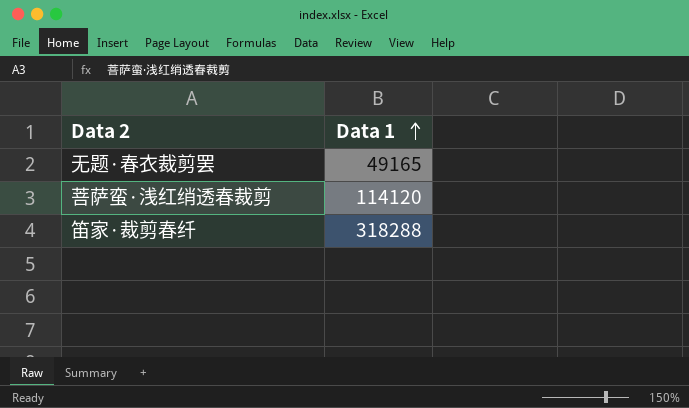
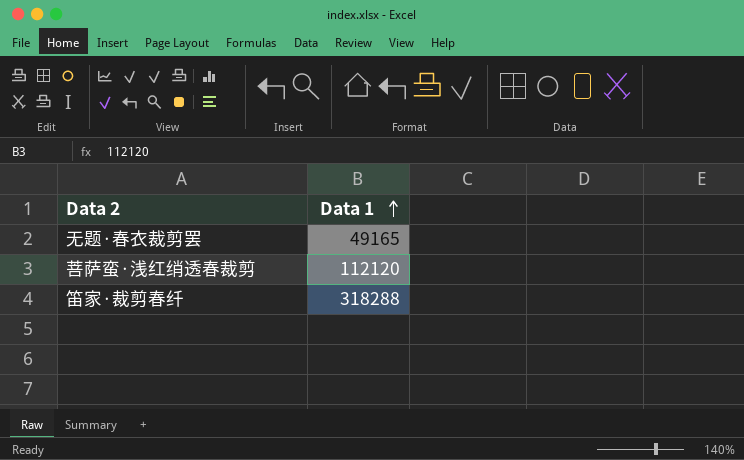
菩萨蛮·浅红绡透春裁剪 | Data 1: 114120 -> 112120

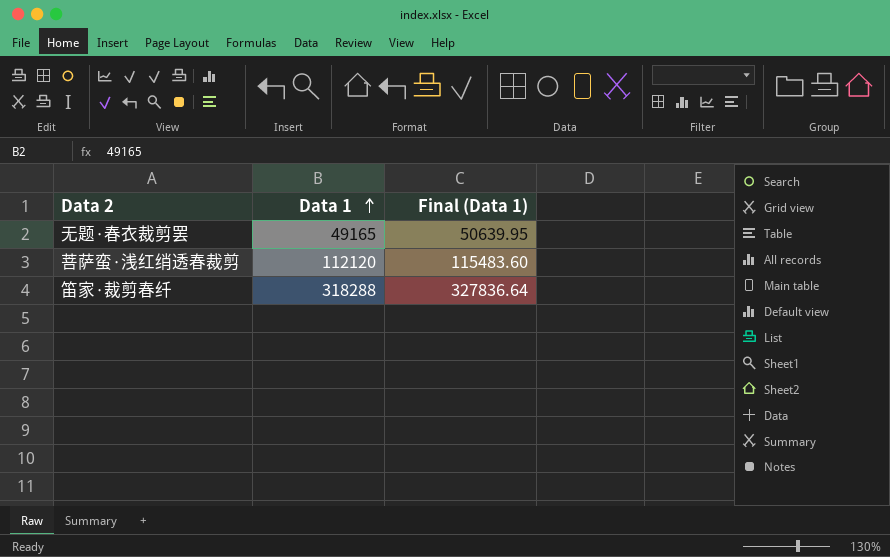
column Final (Data 1) | formula: none -> [Data 1] * 1.03

